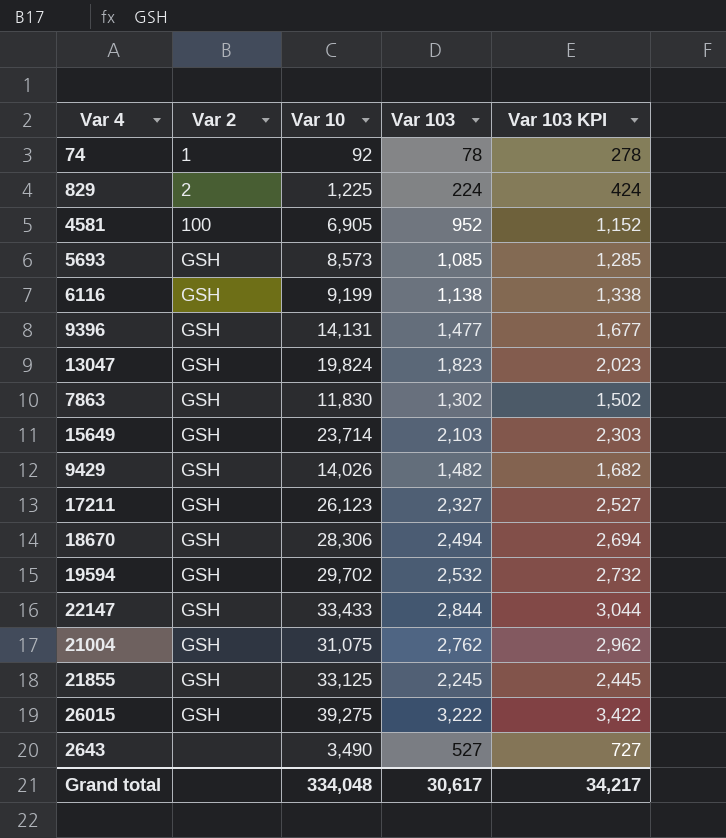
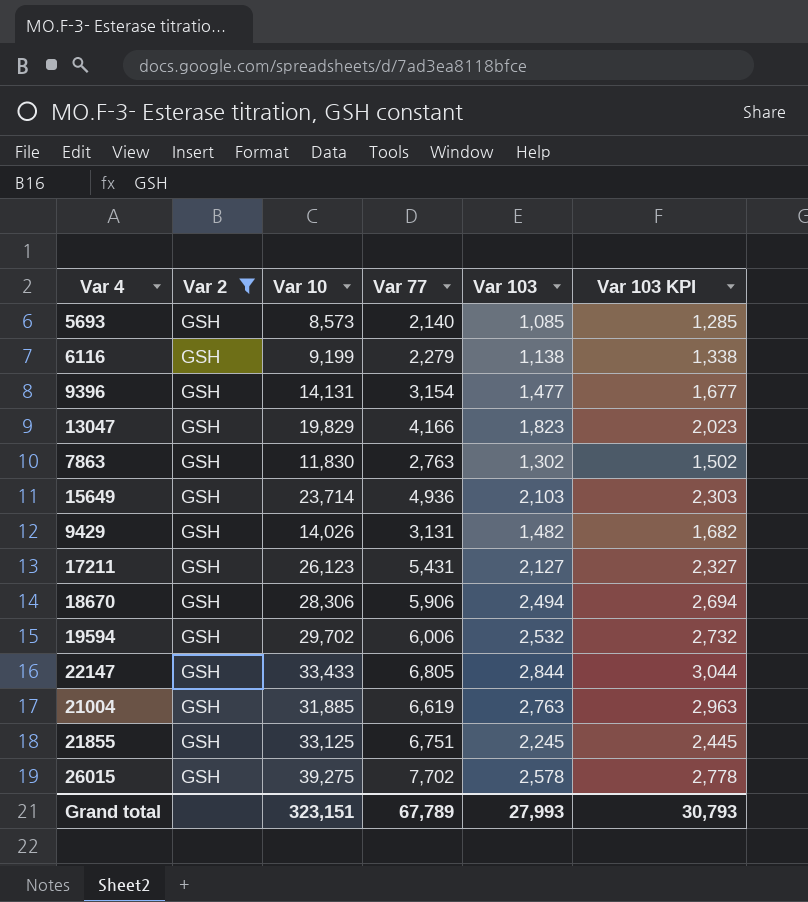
filter: none -> Var 2 = GSH
column Var 77 | position: none -> 4
13047 | Var 10: 19,824 -> 19,829
17211 | Var 103: 2,327 -> 2,127
17211 | Var 103 KPI: 2,527 -> 2,327
21004 | Var 10: 31,075 -> 31,885
21004 | Var 103: 2,762 -> 2,763
21004 | Var 103 KPI: 2,962 -> 2,963
26015 | Var 103: 3,222 -> 2,578
26015 | Var 103 KPI: 3,422 -> 2,778
Grand total | Var 10: 334,048 -> 323,151
Grand total | Var 103: 30,617 -> 27,993
Grand total | Var 103 KPI: 34,217 -> 30,793

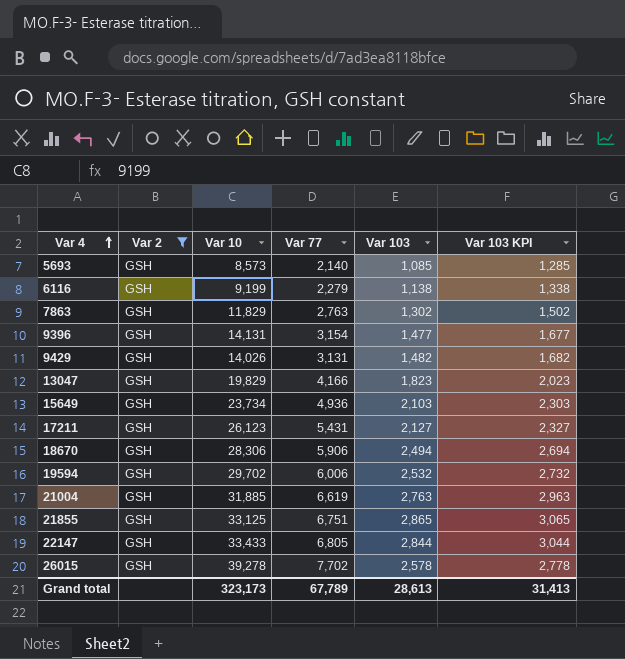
row order: none -> Var 4 ascending
7863 | Var 10: 11,830 -> 11,829
15649 | Var 10: 23,714 -> 23,734
21855 | Var 103: 2,245 -> 2,865
21855 | Var 103 KPI: 2,445 -> 3,065
26015 | Var 10: 39,275 -> 39,278
Grand total | Var 10: 323,151 -> 323,173
Grand total | Var 103: 27,993 -> 28,613
Grand total | Var 103 KPI: 30,793 -> 31,413

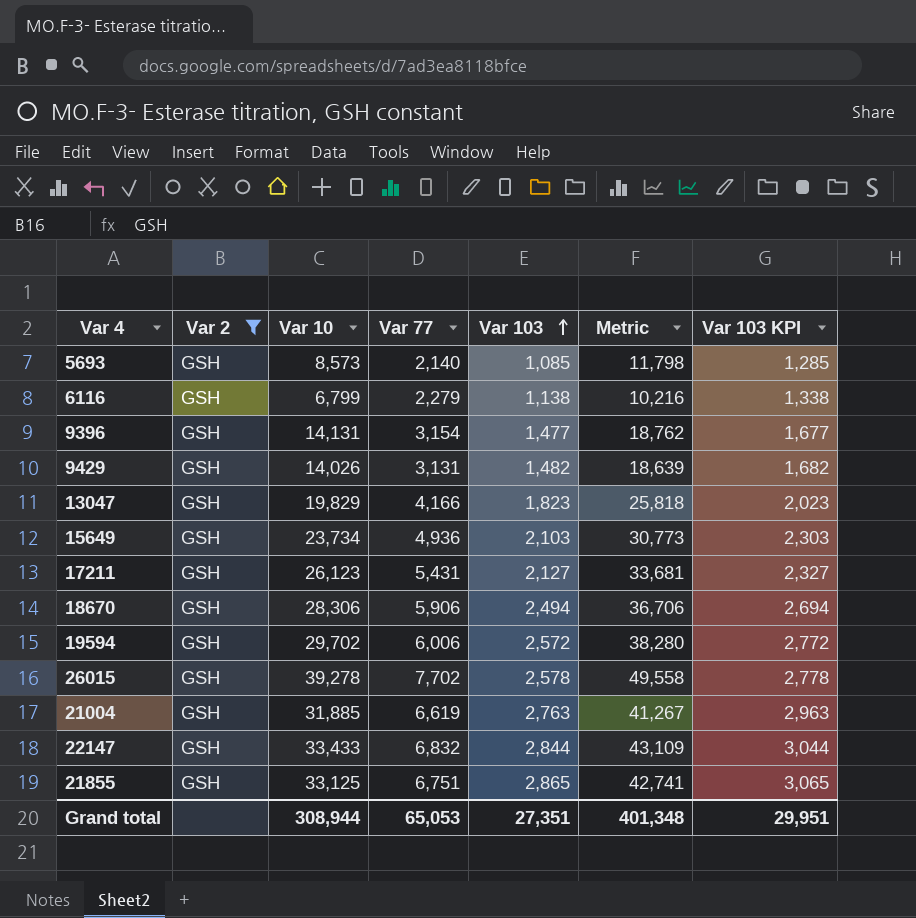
row order: Var 4 ascending -> Var 103 ascending
column Metric | formula: none -> [Var 10] + [Var 77] + [Var 103]
row 7863: GSH | 11,829 | 2,763 | 1,302 | 1,502 -> none
6116 | Var 10: 9,199 -> 6,799
19594 | Var 103: 2,532 -> 2,572
19594 | Var 103 KPI: 2,732 -> 2,772
22147 | Var 77: 6,805 -> 6,832
Grand total | Var 10: 323,173 -> 308,944
Grand total | Var 77: 67,789 -> 65,053
Grand total | Var 103: 28,613 -> 27,351
Grand total | Var 103 KPI: 31,413 -> 29,951

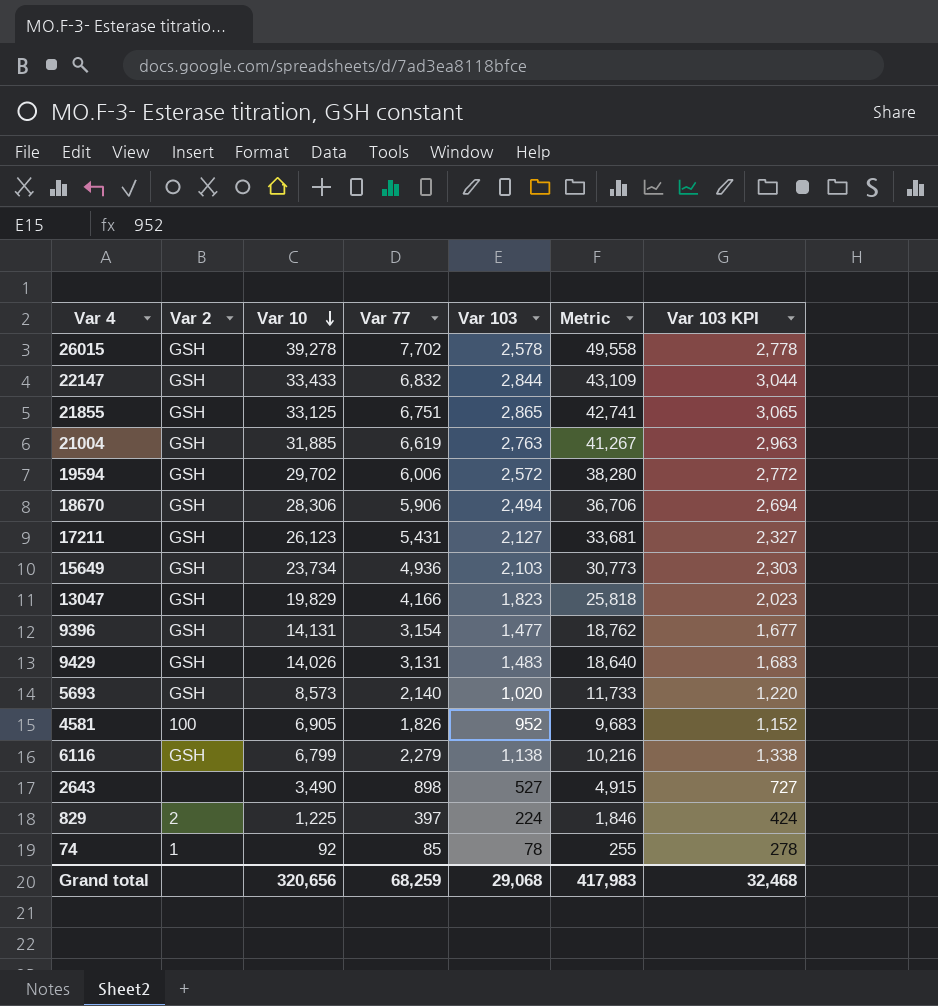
filter: Var 2 = GSH -> none
row order: Var 103 ascending -> Var 10 descending
9429 | Var 103: 1,482 -> 1,483
9429 | Metric: 18,639 -> 18,640
9429 | Var 103 KPI: 1,682 -> 1,683
5693 | Var 103: 1,085 -> 1,020
5693 | Metric: 11,798 -> 11,733
5693 | Var 103 KPI: 1,285 -> 1,220
Grand total | Var 10: 308,944 -> 320,656
Grand total | Var 77: 65,053 -> 68,259
Grand total | Var 103: 27,351 -> 29,068
Grand total | Metric: 401,348 -> 417,983
Grand total | Var 103 KPI: 29,951 -> 32,468

